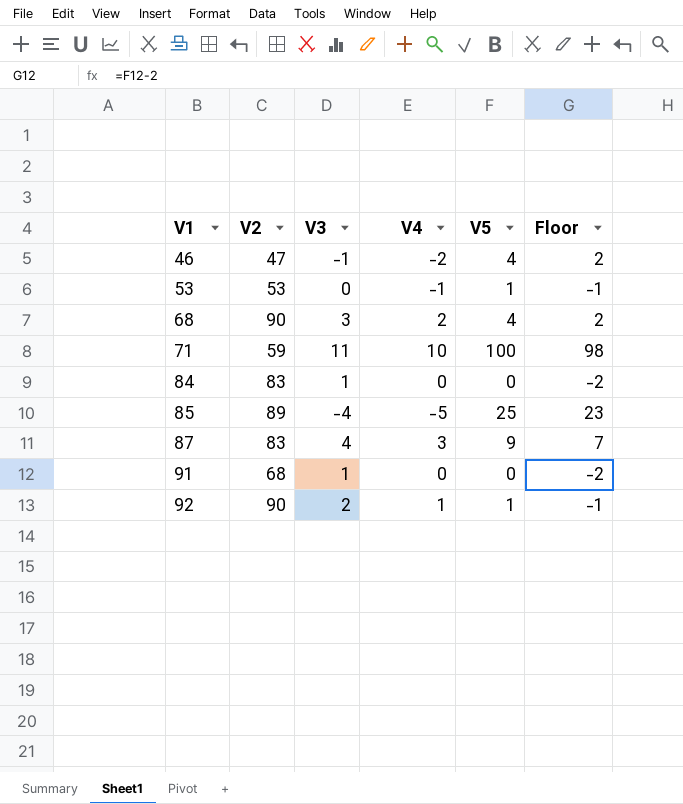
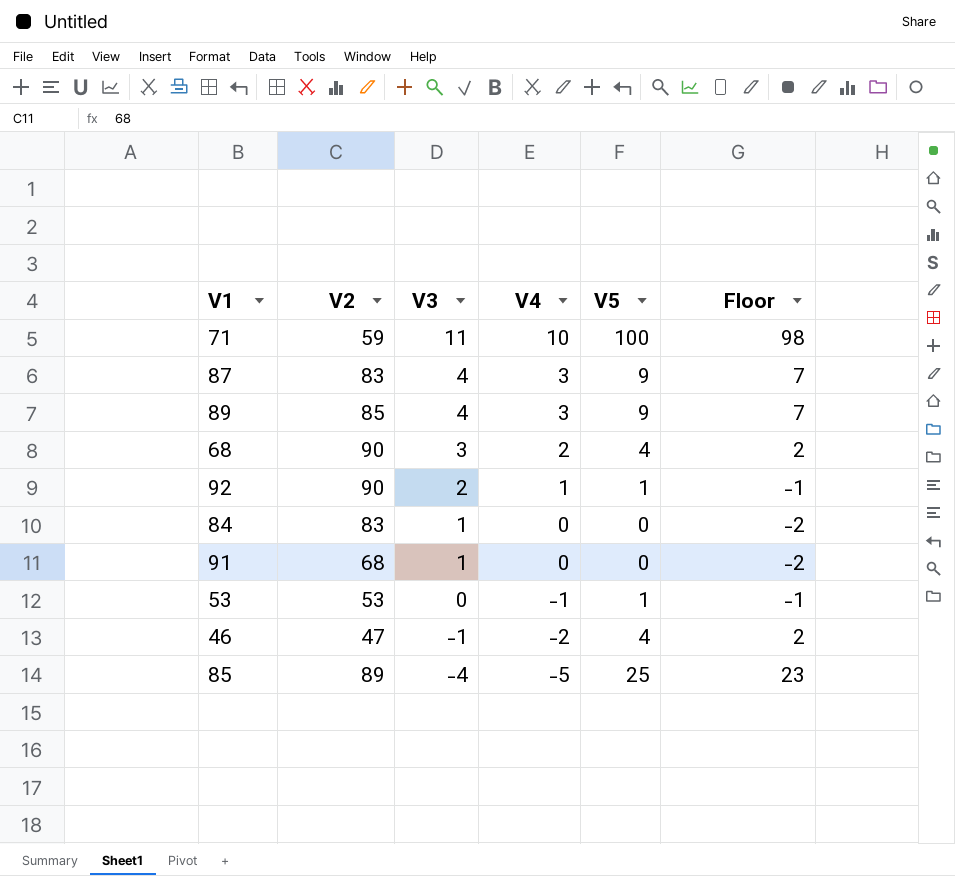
row order: V1 ascending -> V3 descending
row 89: none -> 85 | 4 | 3 | 9 | 7

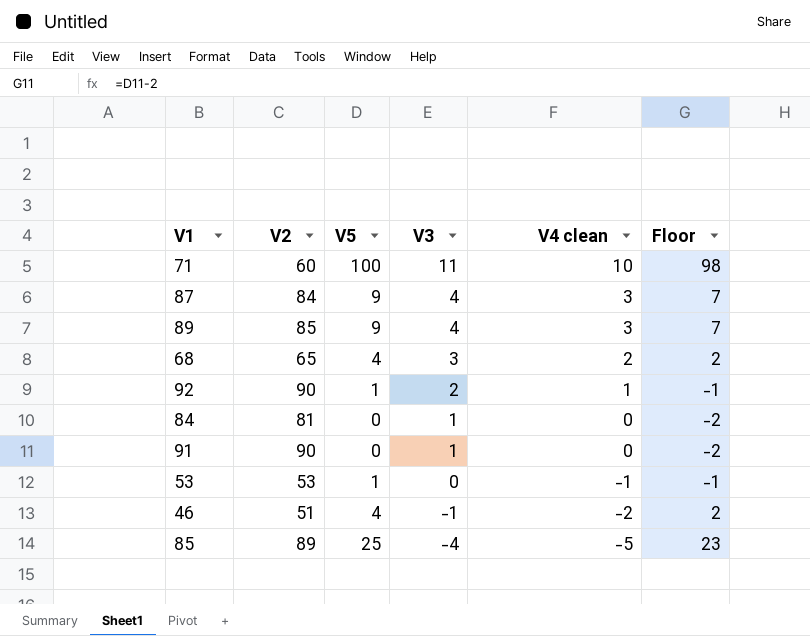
column V5 | position: 5 -> 3
column name: V4 -> V4 clean
71 | V2: 59 -> 60
87 | V2: 83 -> 84
68 | V2: 90 -> 65
84 | V2: 83 -> 81
91 | V2: 68 -> 90
46 | V2: 47 -> 51

